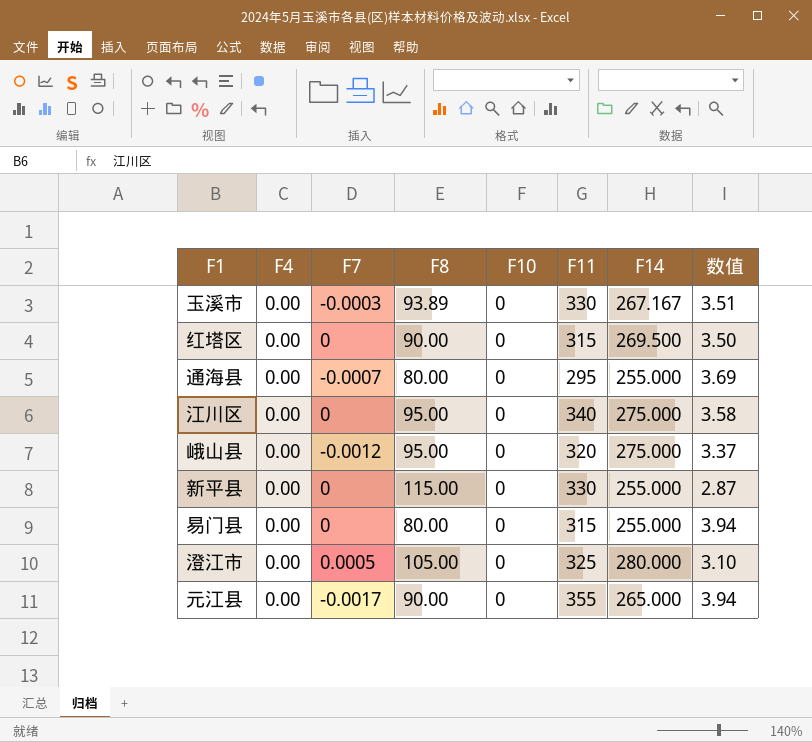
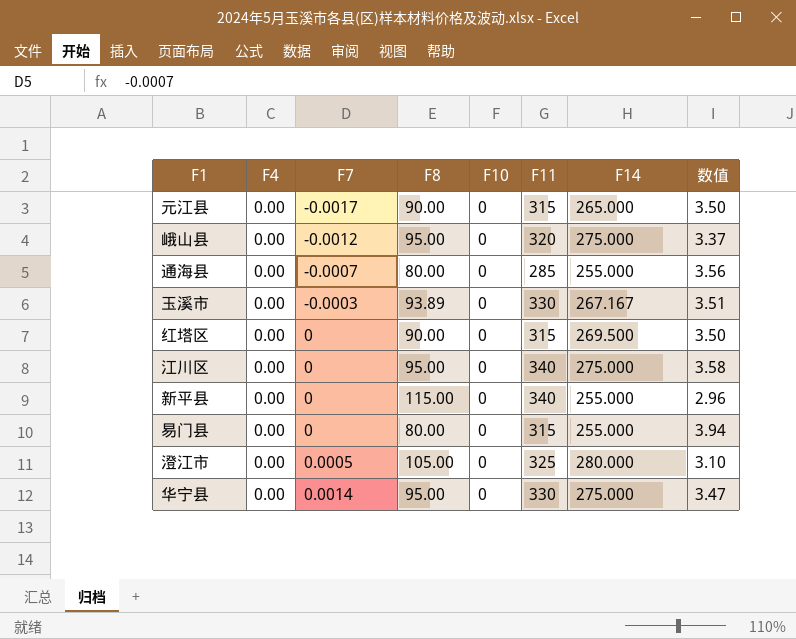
row order: none -> F7 ascending
元江县 | F11: 355 -> 315
元江县 | 数值: 3.94 -> 3.50
通海县 | F11: 295 -> 285
通海县 | 数值: 3.69 -> 3.56
新平县 | F11: 330 -> 340
新平县 | 数值: 2.87 -> 2.96
row 华宁县: none -> 0.00 | 0.0014 | 95.00 | 0 | 330 | 275.000 | 3.47

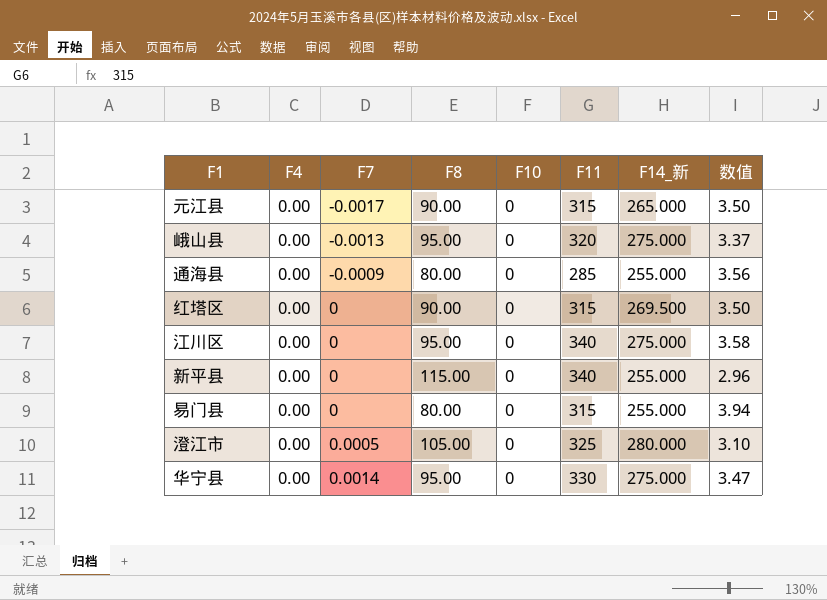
column name: F14 -> F14_新
row 玉溪市: 0.00 | -0.0003 | 93.89 | 0 | 330 | 267.167 | 3.51 -> none
峨山县 | F7: -0.0012 -> -0.0013
通海县 | F7: -0.0007 -> -0.0009

